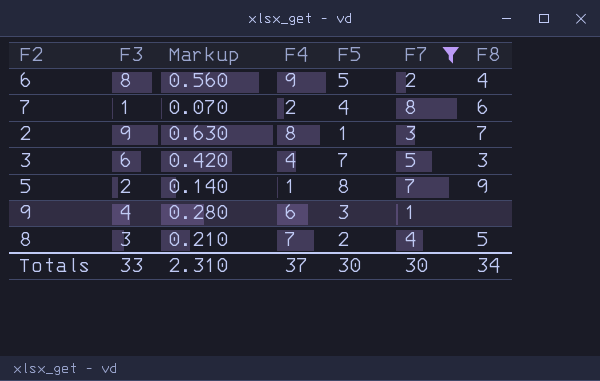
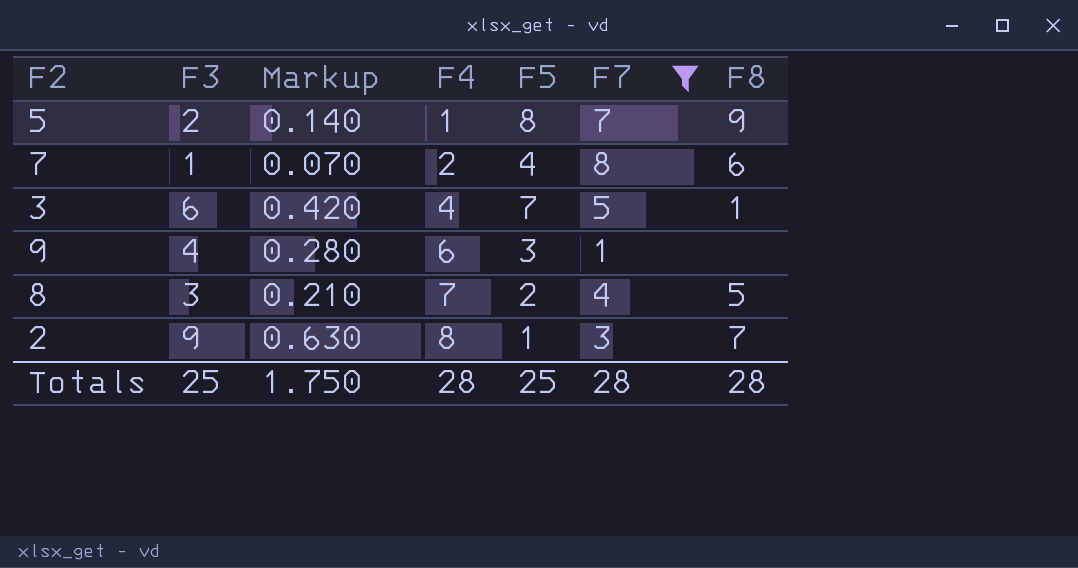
row order: none -> F4 ascending
row 6: 8 | 0.560 | 9 | 5 | 2 | 4 -> none
3 | F8: 3 -> 1
Totals | F3: 33 -> 25
Totals | Markup: 2.310 -> 1.750
Totals | F4: 37 -> 28
Totals | F5: 30 -> 25
Totals | F7: 30 -> 28
Totals | F8: 34 -> 28

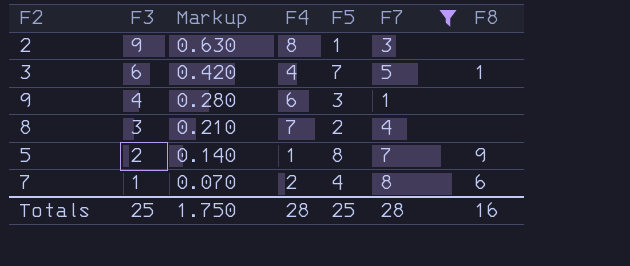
row order: F4 ascending -> F3 descending
2 | F8: 7 -> none
8 | F8: 5 -> none
Totals | F8: 28 -> 16

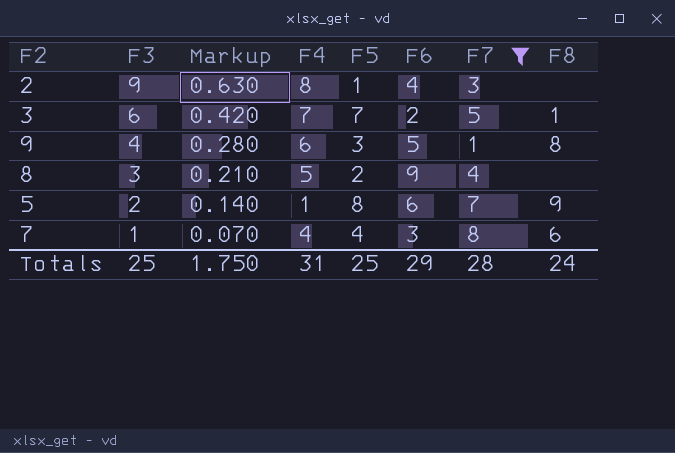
column F6 | position: none -> 6
3 | F4: 4 -> 7
9 | F8: none -> 8
8 | F4: 7 -> 5
7 | F4: 2 -> 4
Totals | F4: 28 -> 31
Totals | F8: 16 -> 24

